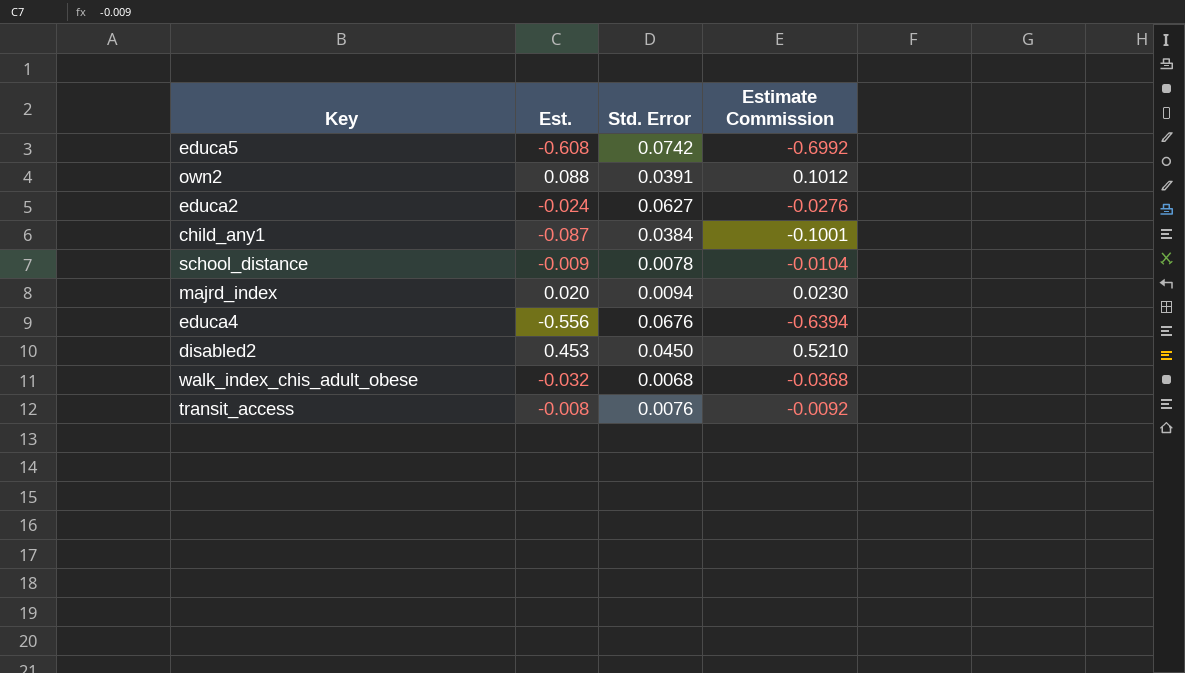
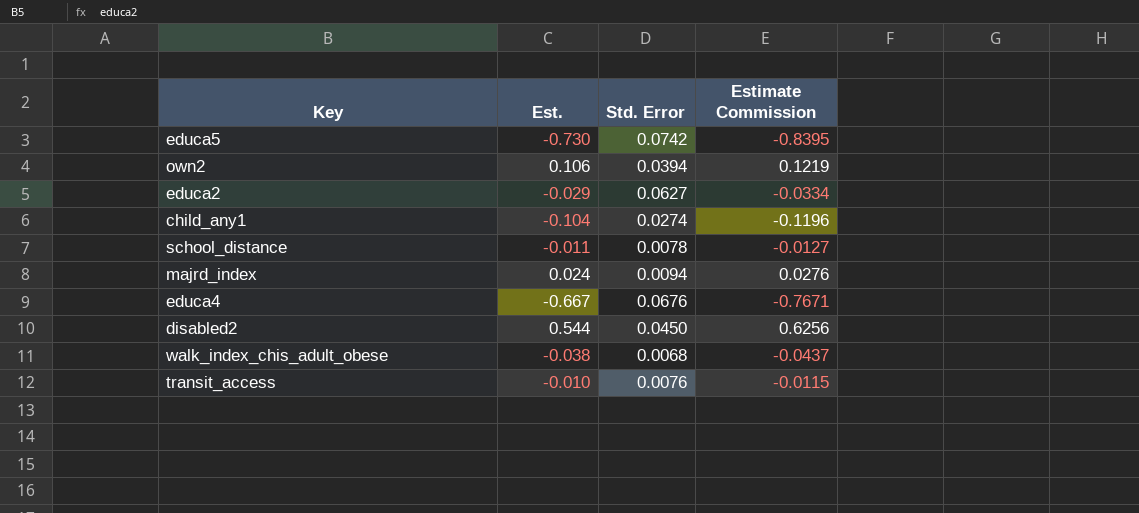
educa5 | Est.: -0.608 -> -0.730
educa5 | Estimate Commission: -0.6992 -> -0.8395
own2 | Est.: 0.088 -> 0.106
own2 | Std. Error: 0.0391 -> 0.0394
own2 | Estimate Commission: 0.1012 -> 0.1219
educa2 | Est.: -0.024 -> -0.029
educa2 | Estimate Commission: -0.0276 -> -0.0334
child_any1 | Est.: -0.087 -> -0.104
child_any1 | Std. Error: 0.0384 -> 0.0274
child_any1 | Estimate Commission: -0.1001 -> -0.1196
school_distance | Est.: -0.009 -> -0.011
school_distance | Estimate Commission: -0.0104 -> -0.0127
majrd_index | Est.: 0.020 -> 0.024
majrd_index | Estimate Commission: 0.0230 -> 0.0276
educa4 | Est.: -0.556 -> -0.667
educa4 | Estimate Commission: -0.6394 -> -0.7671
disabled2 | Est.: 0.453 -> 0.544
disabled2 | Estimate Commission: 0.5210 -> 0.6256
walk_index_chis_adult_obese | Est.: -0.032 -> -0.038
walk_index_chis_adult_obese | Estimate Commission: -0.0368 -> -0.0437
transit_access | Est.: -0.008 -> -0.010
transit_access | Estimate Commission: -0.0092 -> -0.0115

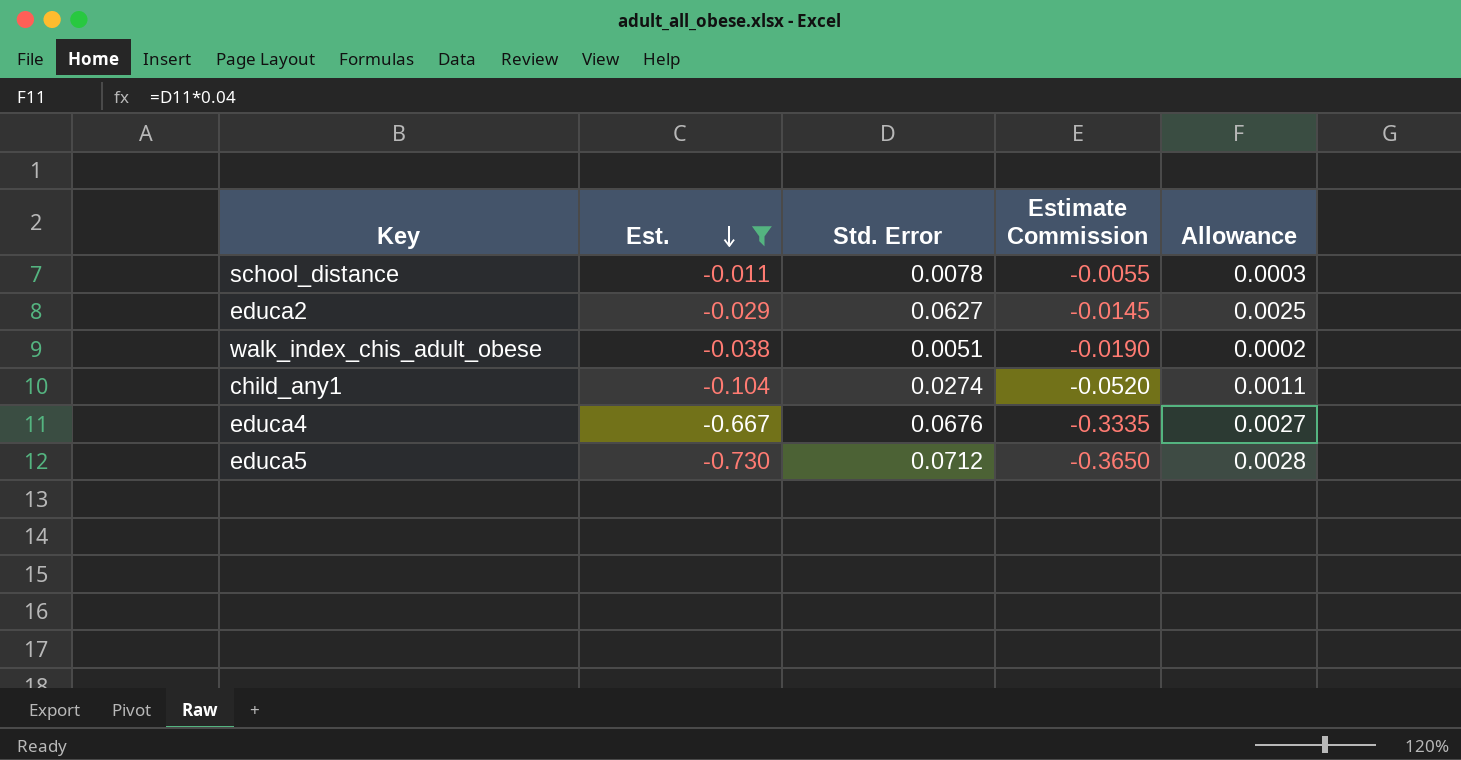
filter: none -> Est. <= -0.011
row order: none -> Est. descending
column Estimate Commission | formula: [Est.] * 1.15 -> [Est.] * 0.5
column Allowance | formula: none -> [Std. Error] * 0.04
walk_index_chis_adult_obese | Std. Error: 0.0068 -> 0.0051
educa5 | Std. Error: 0.0742 -> 0.0712

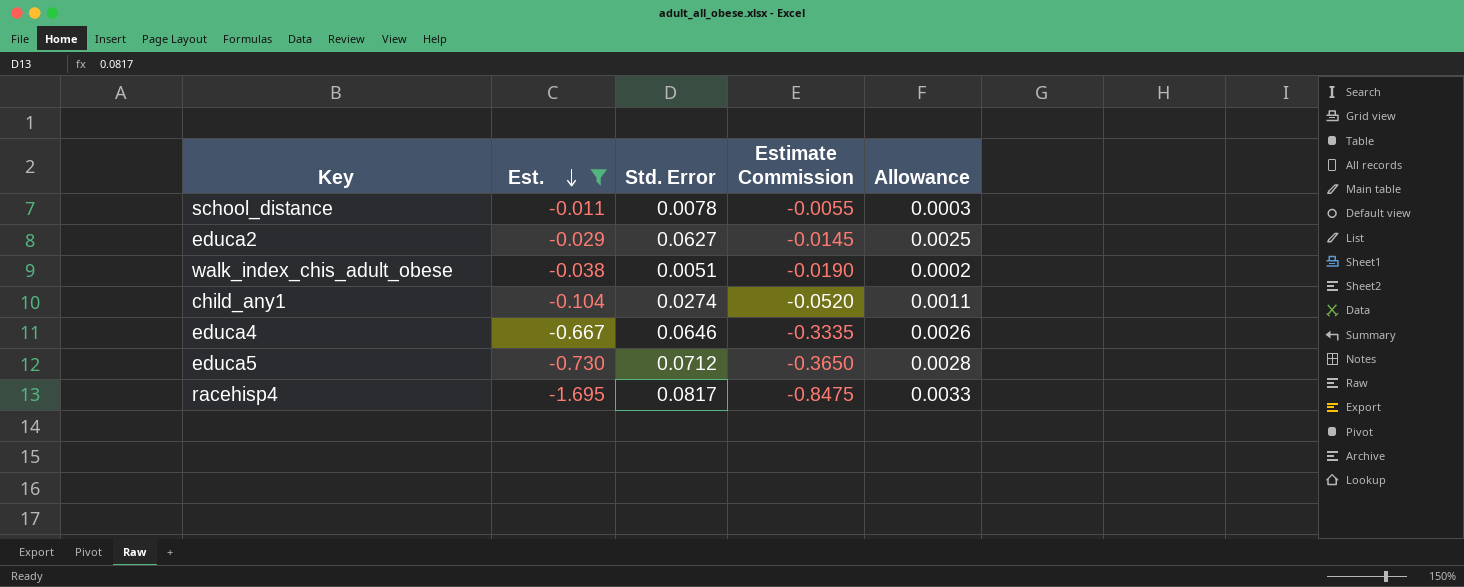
educa4 | Std. Error: 0.0676 -> 0.0646
educa4 | Allowance: 0.0027 -> 0.0026
row racehisp4: none -> -1.695 | 0.0817 | -0.8475 | 0.0033

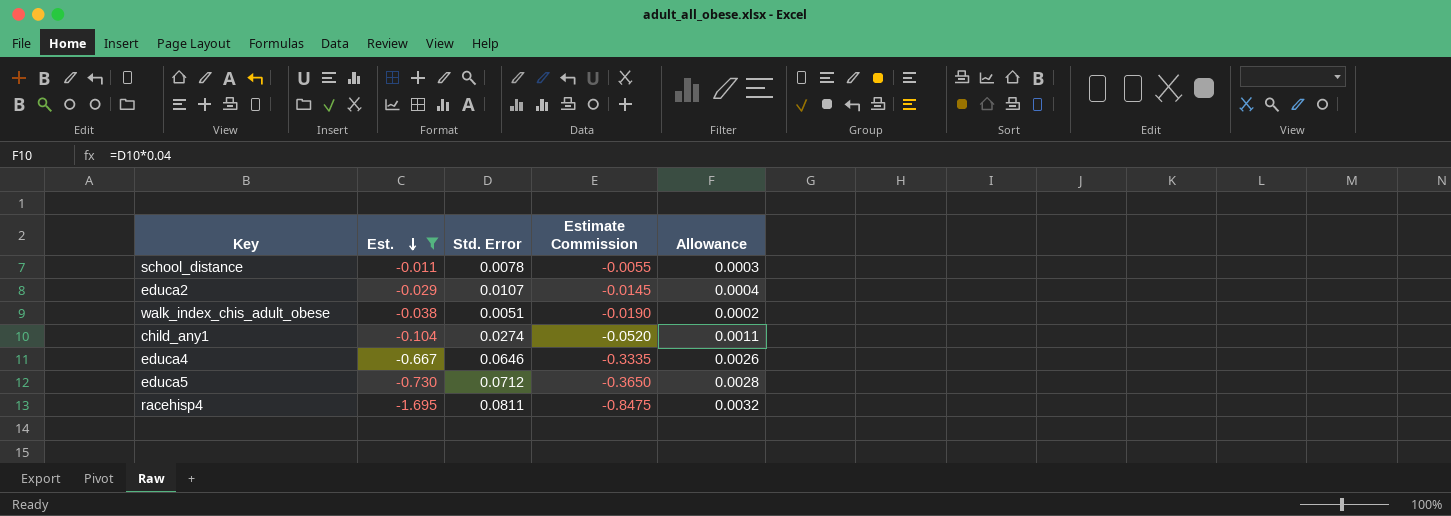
educa2 | Std. Error: 0.0627 -> 0.0107
educa2 | Allowance: 0.0025 -> 0.0004
racehisp4 | Std. Error: 0.0817 -> 0.0811
racehisp4 | Allowance: 0.0033 -> 0.0032

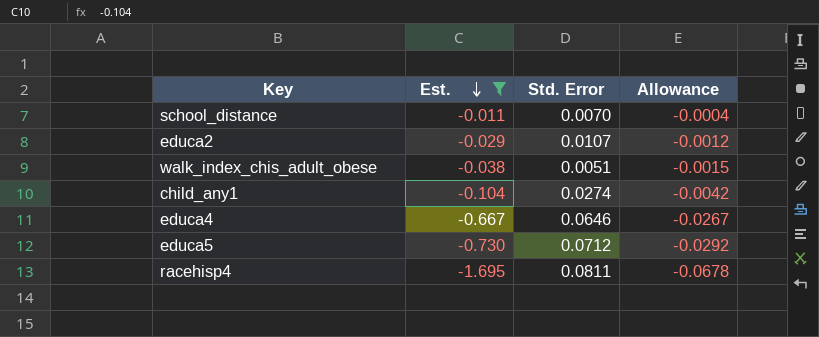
column Estimate Commission | formula: [Est.] * 0.5 -> none
column Allowance | formula: [Std. Error] * 0.04 -> [Est.] * 0.04
school_distance | Std. Error: 0.0078 -> 0.0070

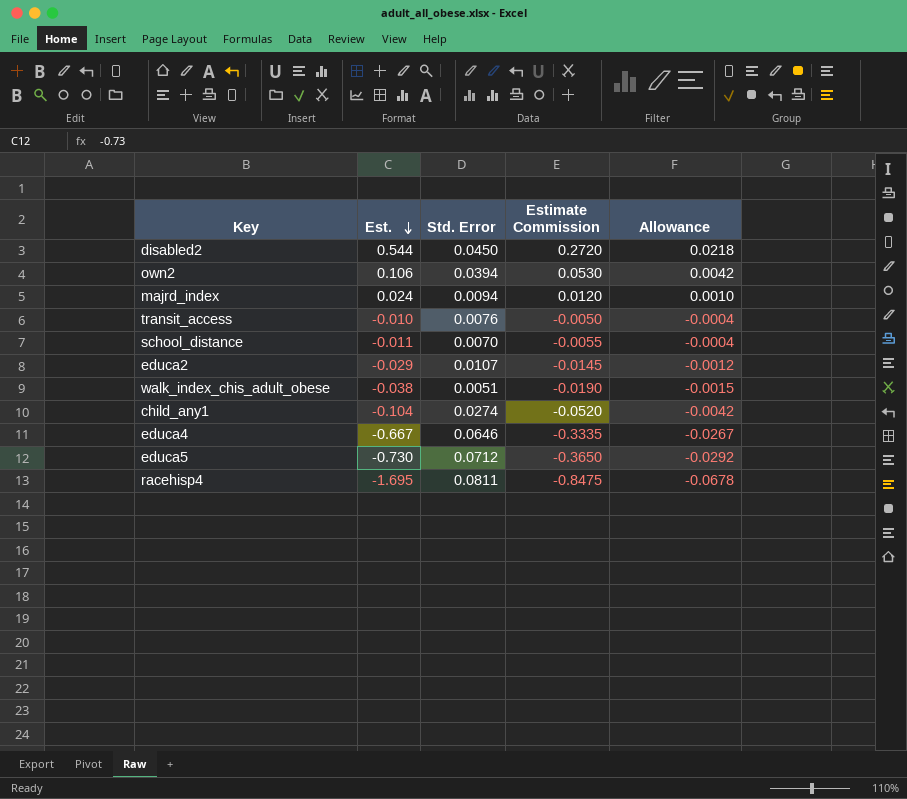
filter: Est. <= -0.011 -> none
column Estimate Commission | formula: none -> [Est.] * 0.5

